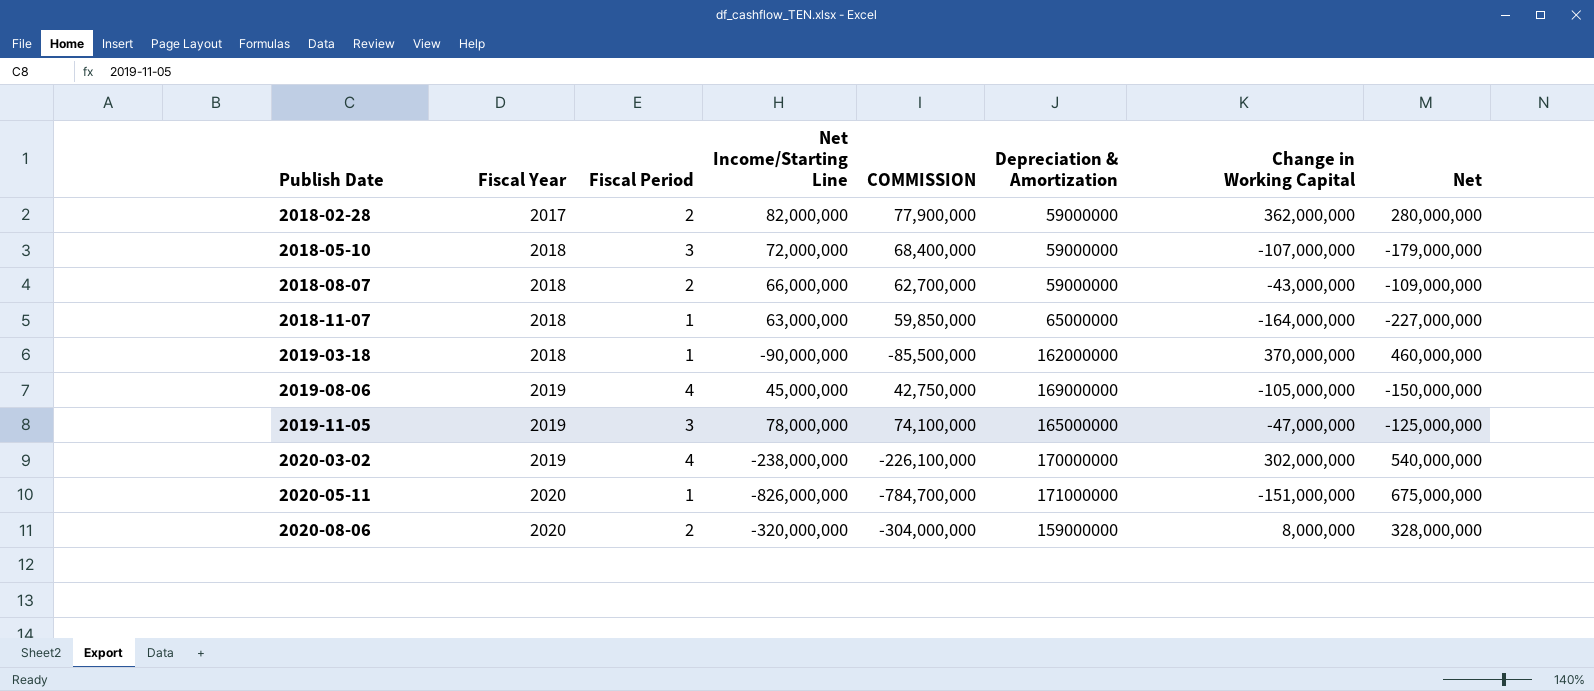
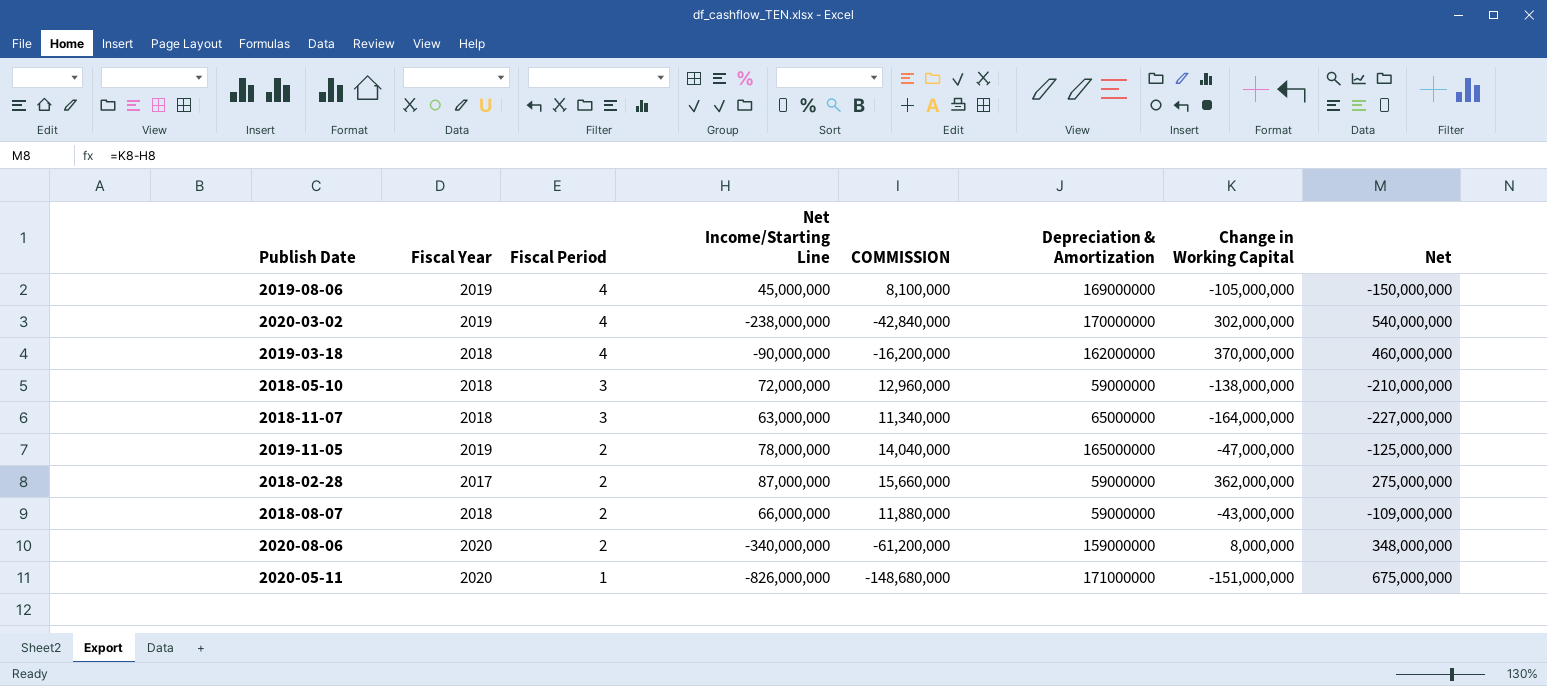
row order: Publish Date ascending -> Fiscal Period descending
column COMMISSION | formula: [Net Income/Starting Line] * 0.95 -> [Net Income/Starting Line] * 0.18
2019-03-18 | Fiscal Period: 1 -> 4
2018-05-10 | Change in Working Capital: -107,000,000 -> -138,000,000
2018-05-10 | Net: -179,000,000 -> -210,000,000
2018-11-07 | Fiscal Period: 1 -> 3
2019-11-05 | Fiscal Period: 3 -> 2
2018-02-28 | Net Income/Starting Line: 82,000,000 -> 87,000,000
2018-02-28 | Net: 280,000,000 -> 275,000,000
2020-08-06 | Net Income/Starting Line: -320,000,000 -> -340,000,000
2020-08-06 | Net: 328,000,000 -> 348,000,000

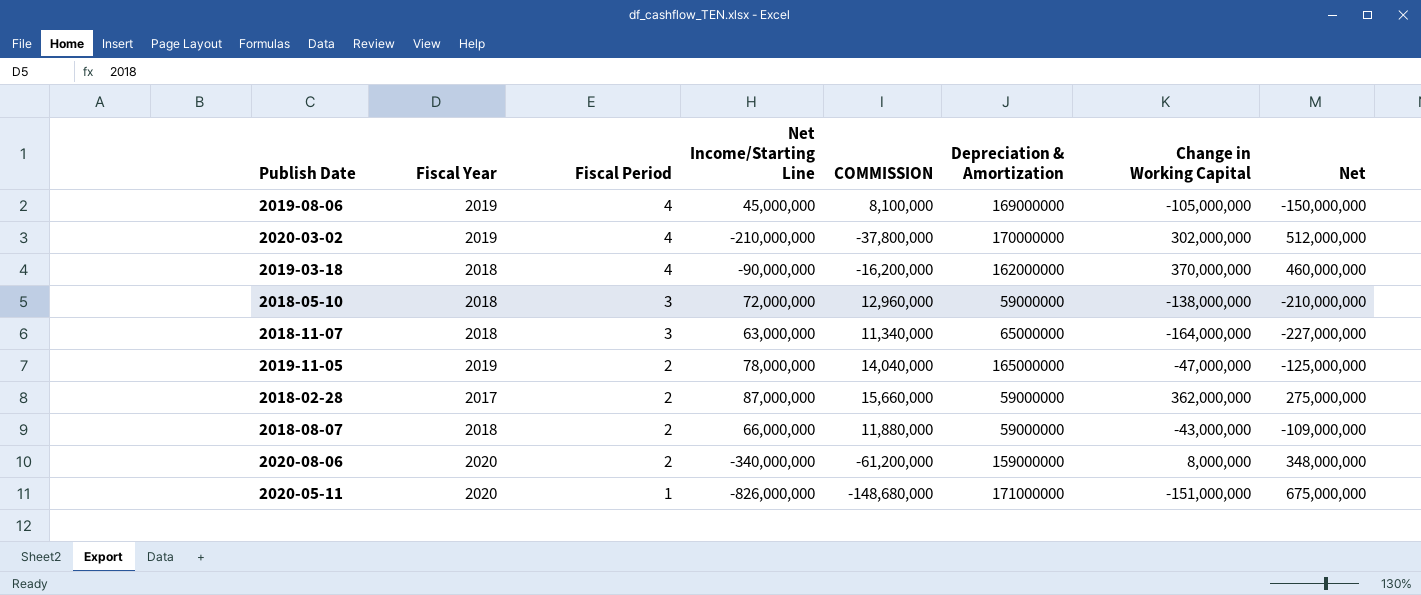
2020-03-02 | Net Income/Starting Line: -238,000,000 -> -210,000,000
2020-03-02 | COMMISSION: -42,840,000 -> -37,800,000
2020-03-02 | Net: 540,000,000 -> 512,000,000

